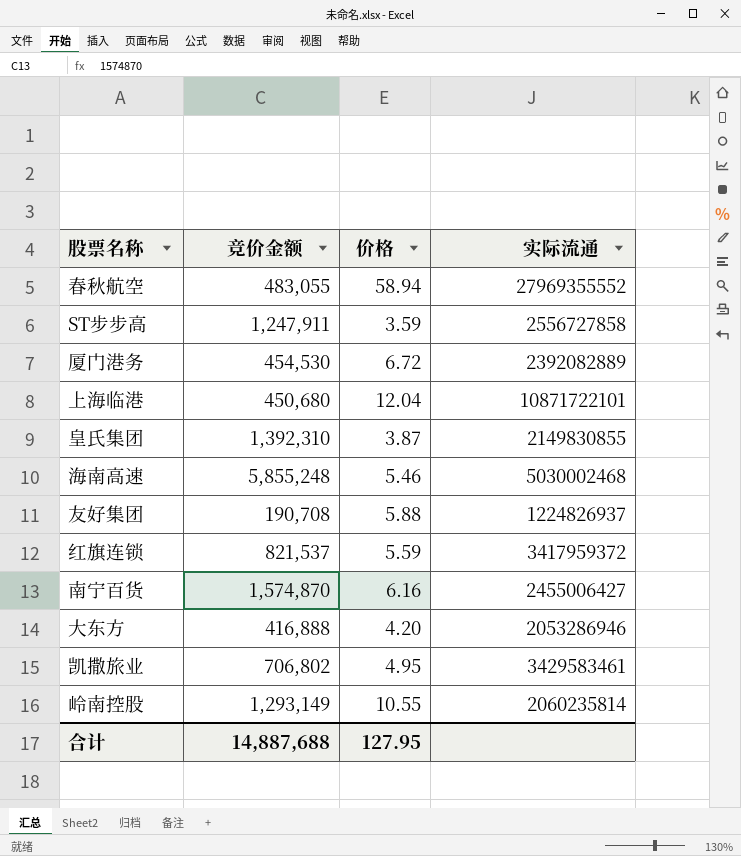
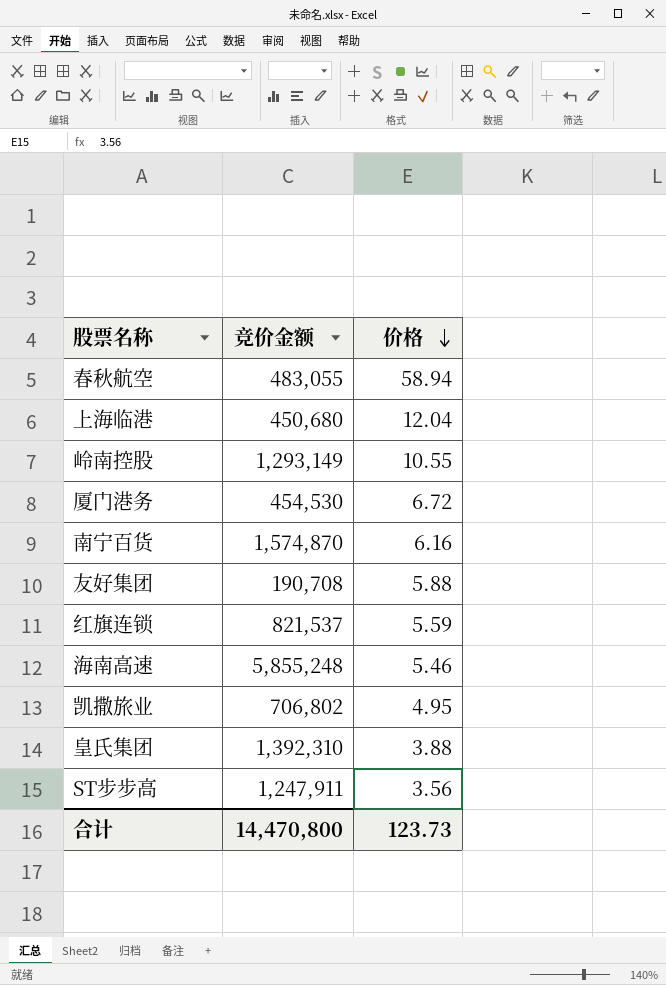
row order: none -> 价格 descending
column 实际流通 | position: 4 -> none
row 大东方: 416,888 | 4.20 | 2053286946 -> none
皇氏集团 | 价格: 3.87 -> 3.88
ST步步高 | 价格: 3.59 -> 3.56
合计 | 竞价金额: 14,887,688 -> 14,470,800
合计 | 价格: 127.95 -> 123.73

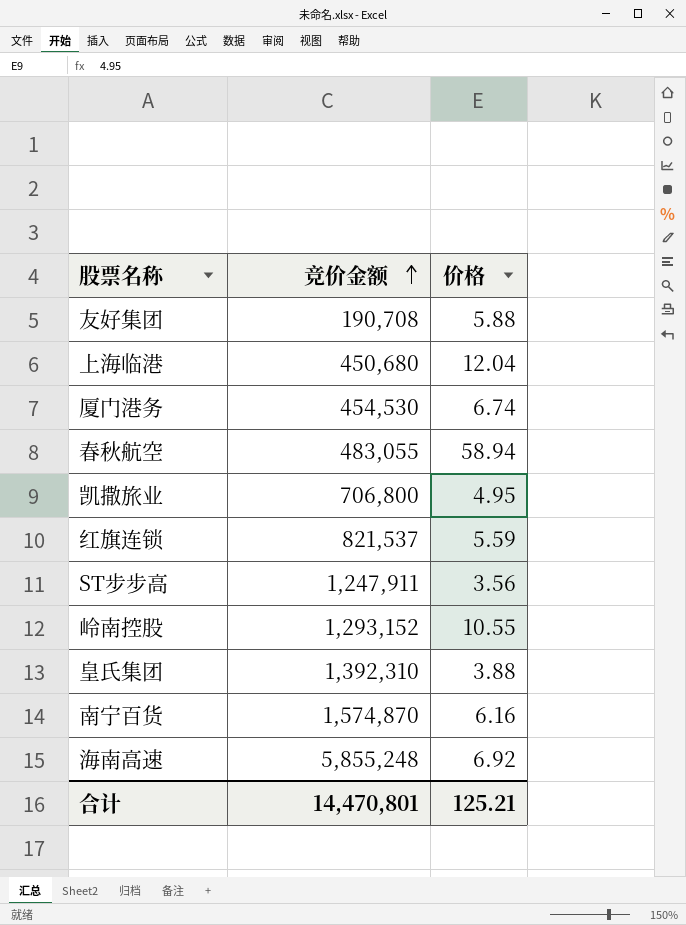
row order: 价格 descending -> 竞价金额 ascending
厦门港务 | 价格: 6.72 -> 6.74
凯撒旅业 | 竞价金额: 706,802 -> 706,800
岭南控股 | 竞价金额: 1,293,149 -> 1,293,152
海南高速 | 价格: 5.46 -> 6.92
合计 | 竞价金额: 14,470,800 -> 14,470,801
合计 | 价格: 123.73 -> 125.21

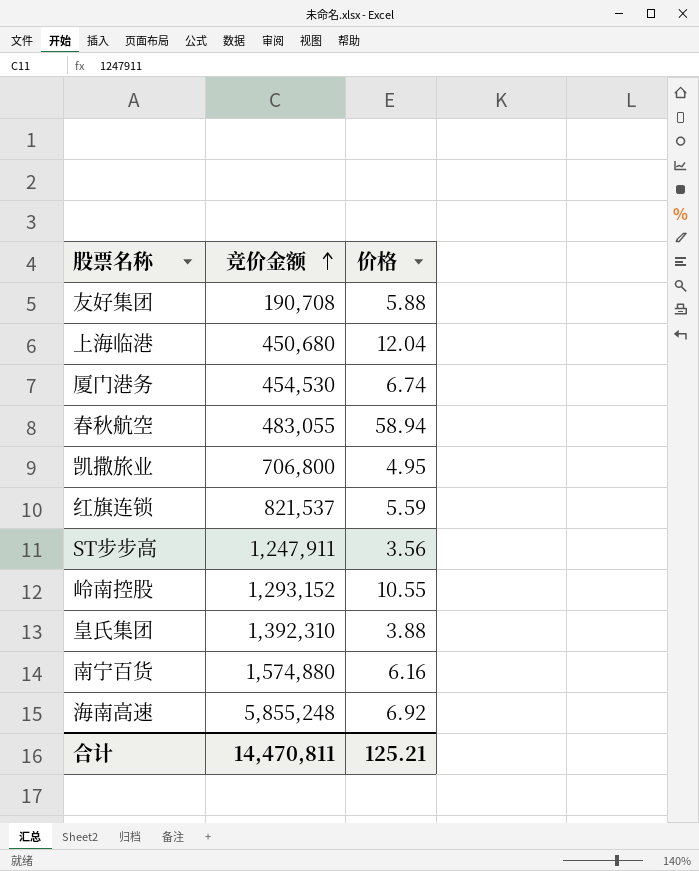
南宁百货 | 竞价金额: 1,574,870 -> 1,574,880
合计 | 竞价金额: 14,470,801 -> 14,470,811

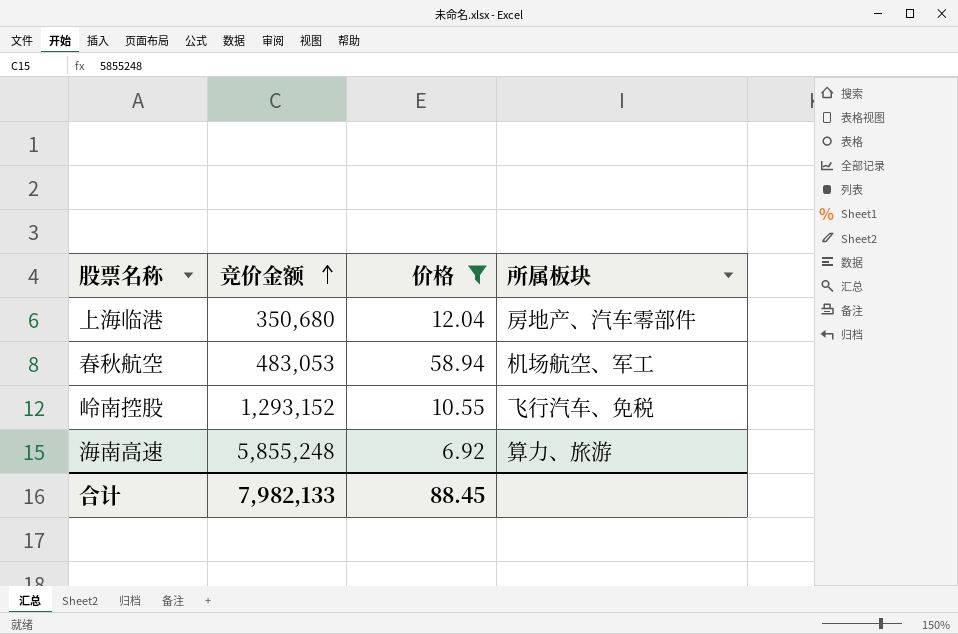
filter: none -> 价格 >= 6.92
column 所属板块 | position: none -> 4
上海临港 | 竞价金额: 450,680 -> 350,680
春秋航空 | 竞价金额: 483,055 -> 483,053
合计 | 竞价金额: 14,470,811 -> 7,982,133
合计 | 价格: 125.21 -> 88.45

